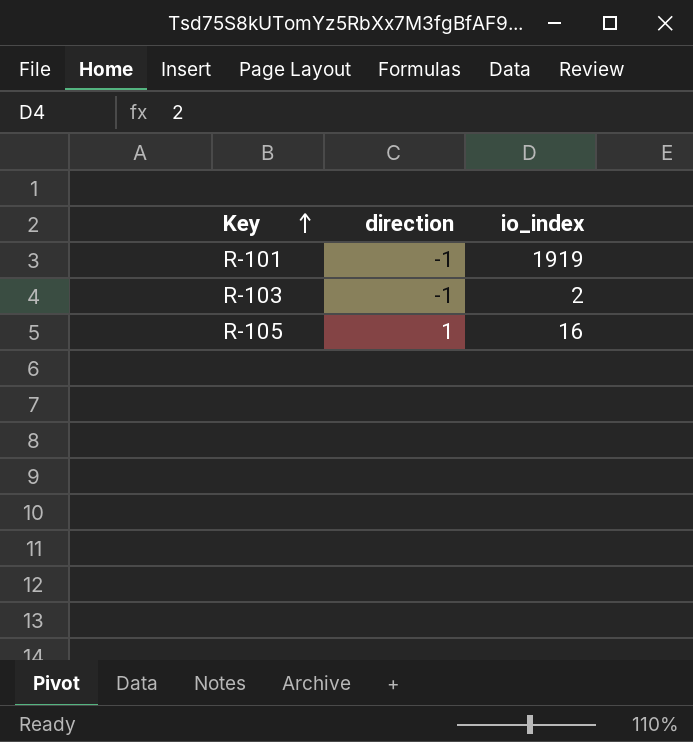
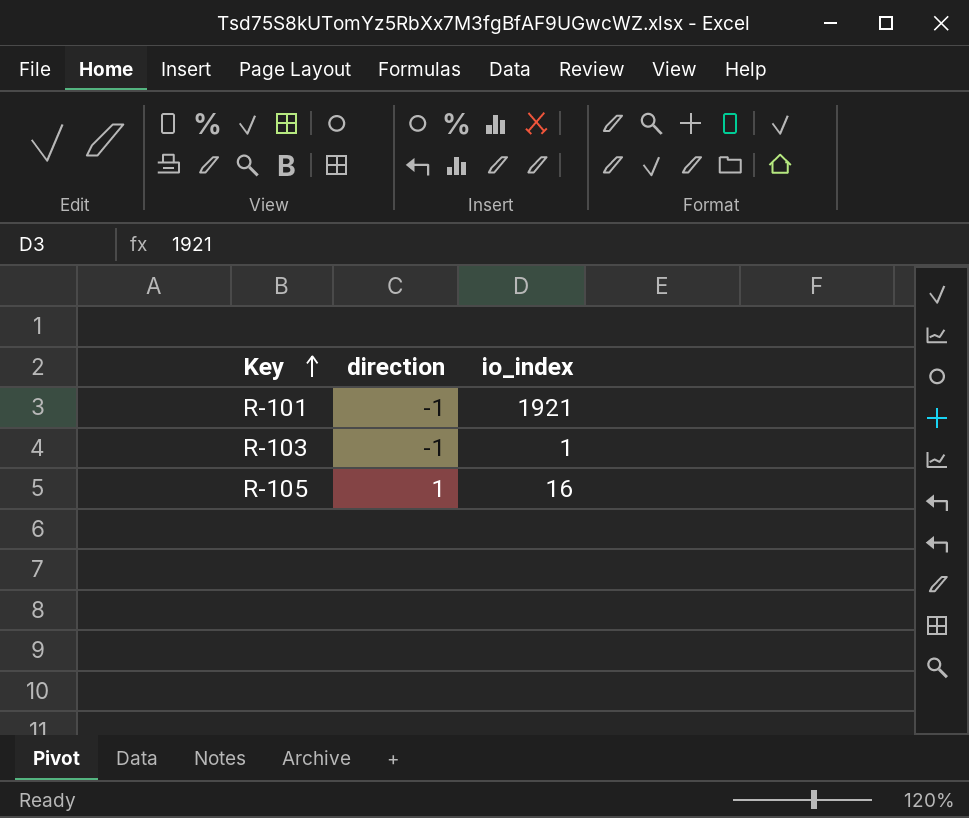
R-101 | io_index: 1919 -> 1921
R-103 | io_index: 2 -> 1

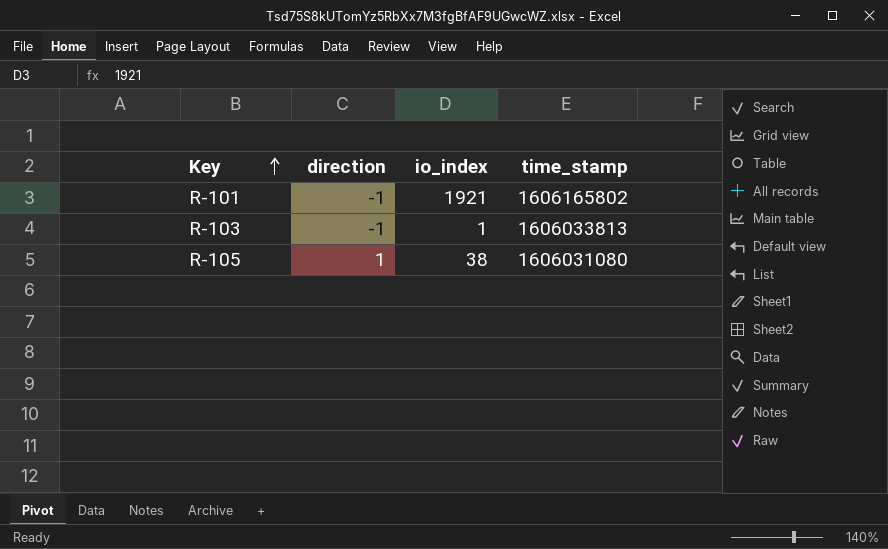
column time_stamp | position: none -> 4
R-105 | io_index: 16 -> 38

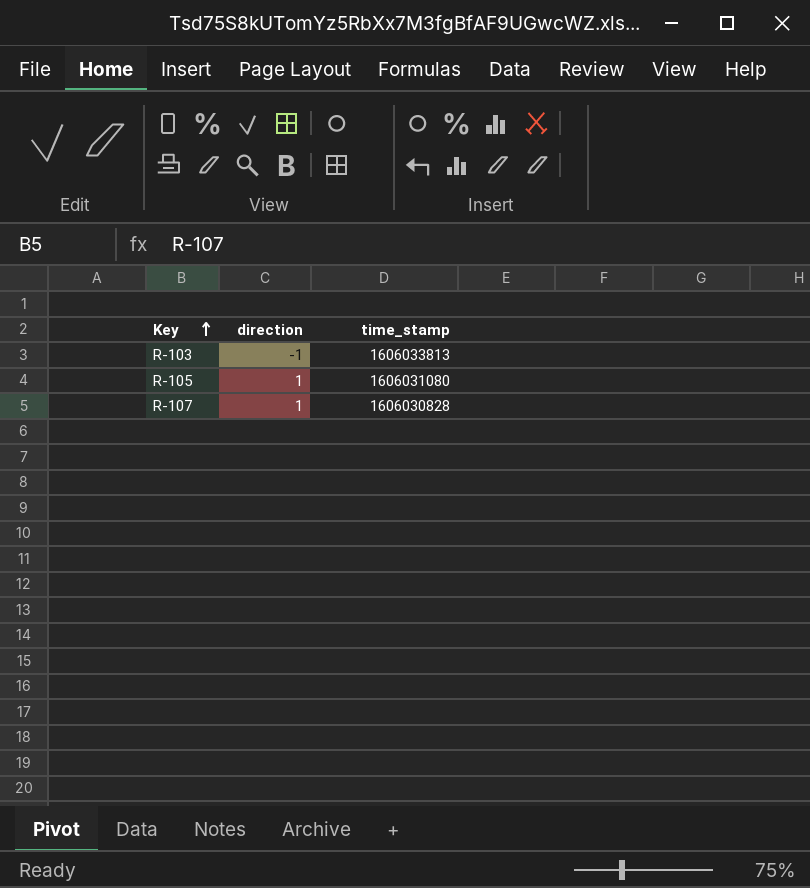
column io_index | position: 3 -> none
row R-101: -1 | 1921 | 1606165802 -> none
row R-107: none -> 1 | 1606030828

